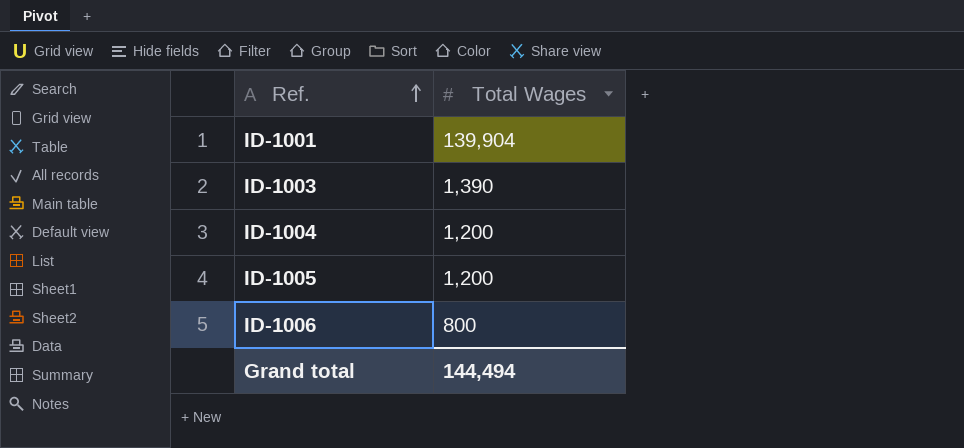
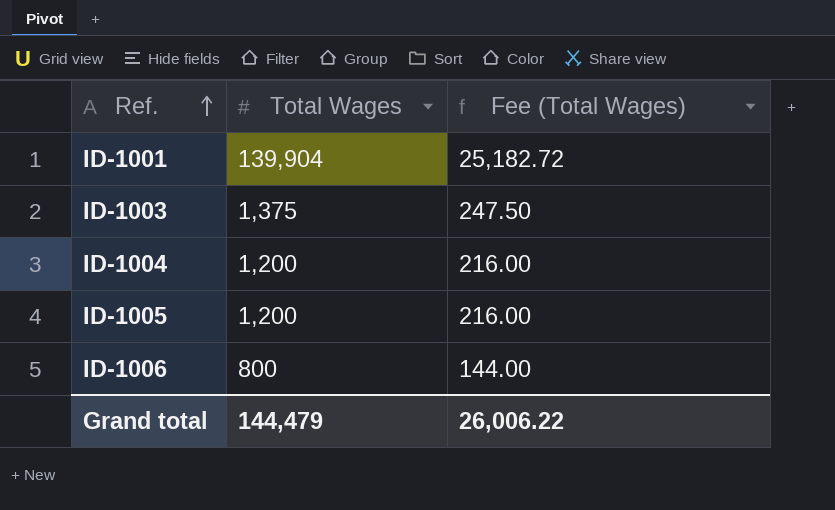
column Fee (Total Wages) | formula: none -> [Total Wages] * 0.18
ID-1003 | Total Wages: 1,390 -> 1,375
Grand total | Total Wages: 144,494 -> 144,479

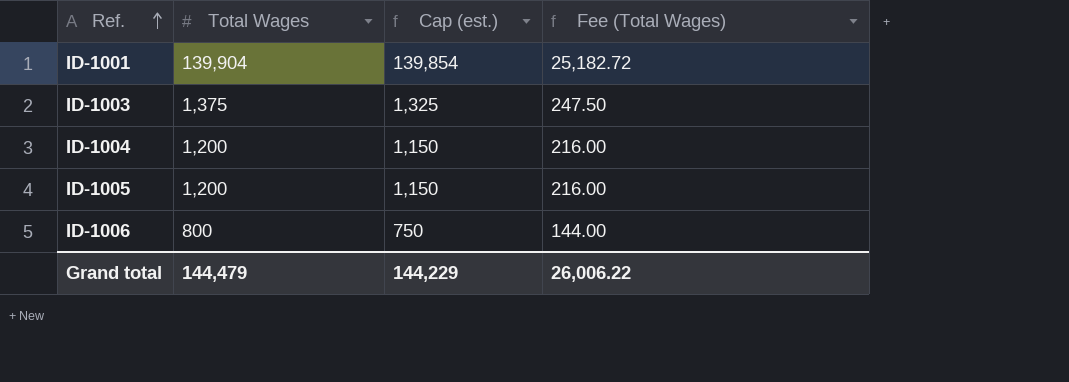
column Cap (est.) | formula: none -> [Total Wages] - 50

